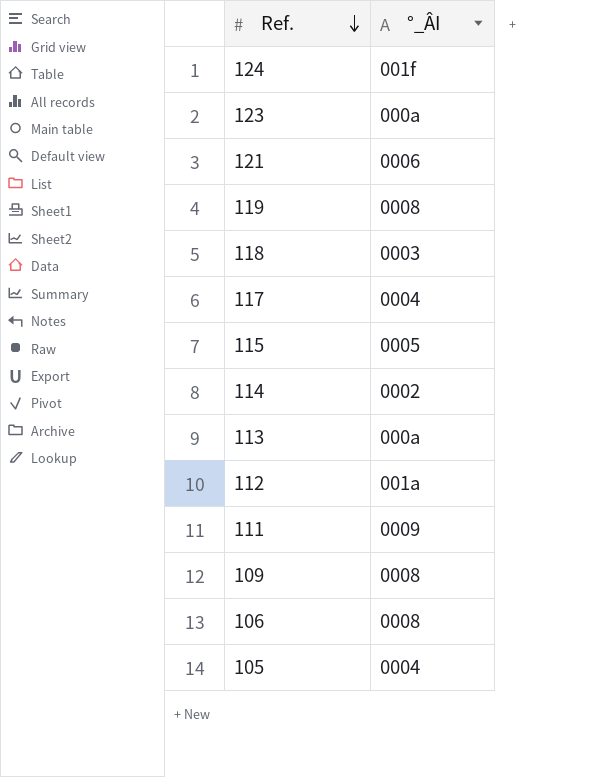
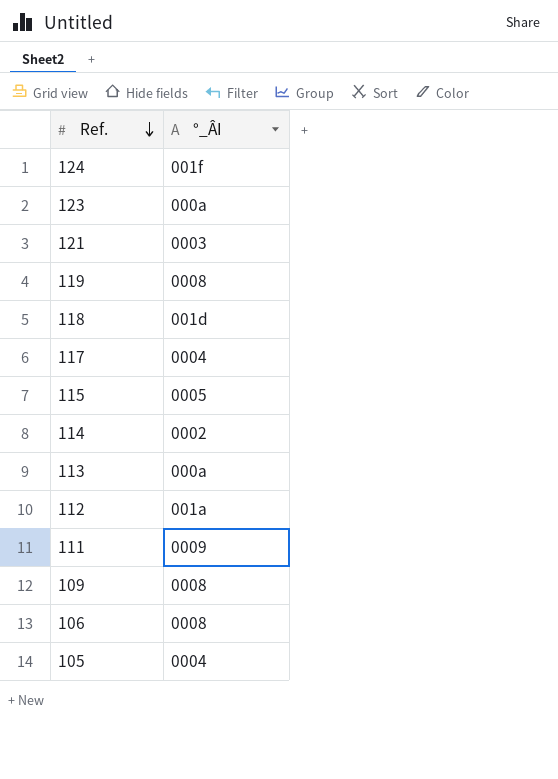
121 | °_ÂI: 0006 -> 0003
118 | °_ÂI: 0003 -> 001d

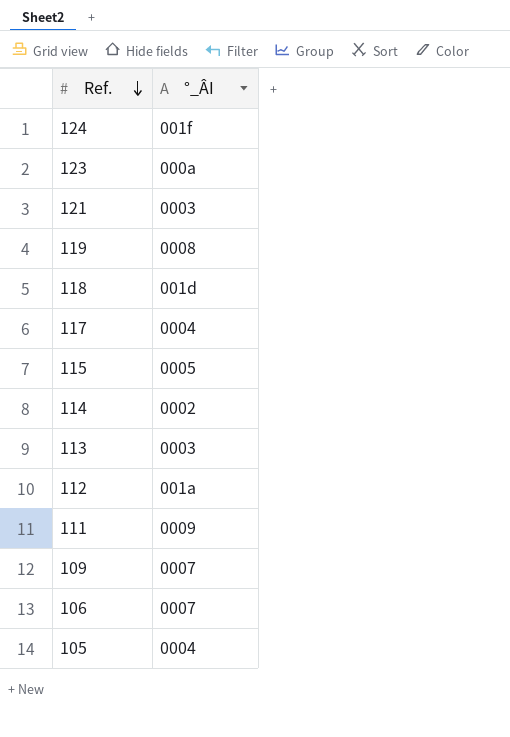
113 | °_ÂI: 000a -> 0003
109 | °_ÂI: 0008 -> 0007
106 | °_ÂI: 0008 -> 0007

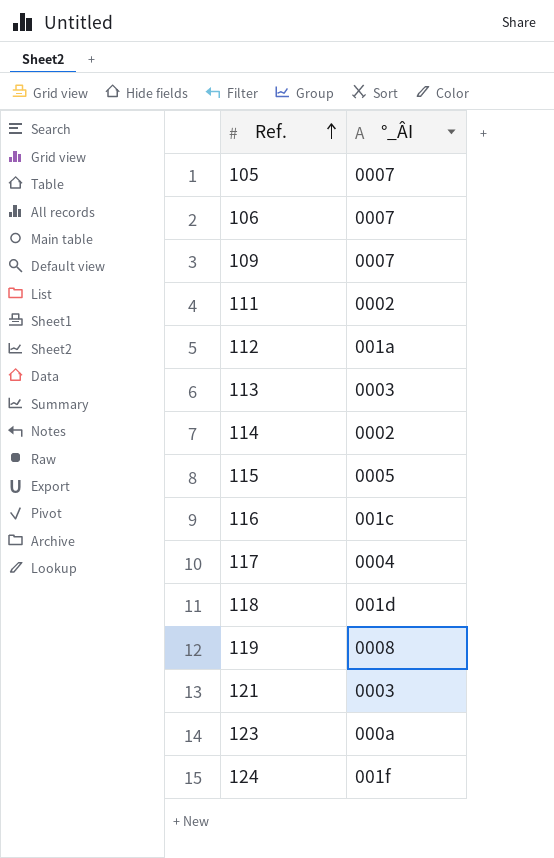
row order: Ref. descending -> Ref. ascending
105 | °_ÂI: 0004 -> 0007
111 | °_ÂI: 0009 -> 0002
row 116: none -> 001c

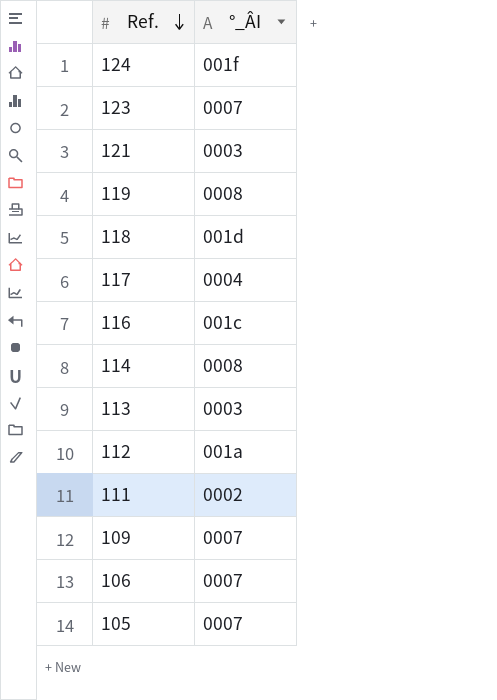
row order: Ref. ascending -> Ref. descending
row 115: 0005 -> none
123 | °_ÂI: 000a -> 0007
114 | °_ÂI: 0002 -> 0008

